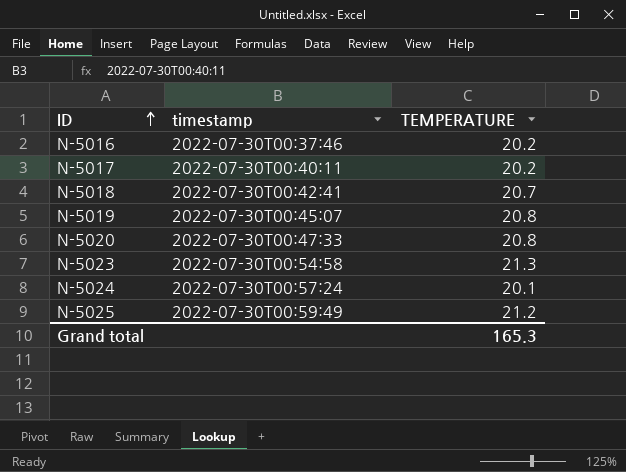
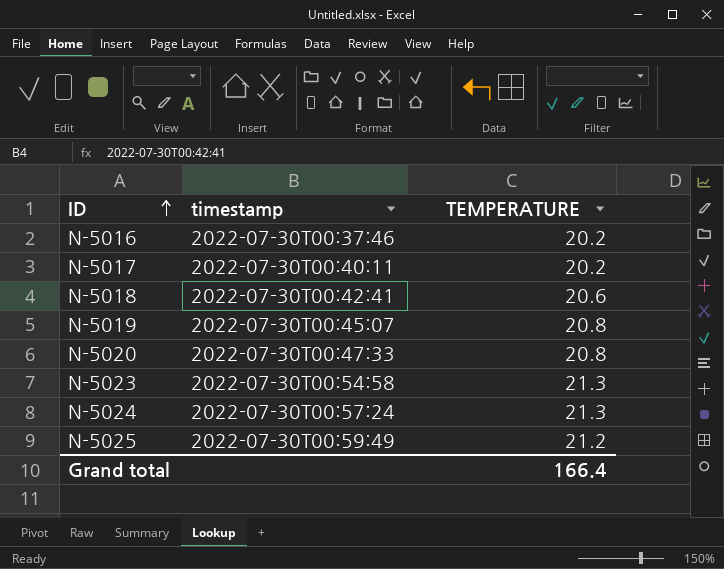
N-5018 | TEMPERATURE: 20.7 -> 20.6
N-5024 | TEMPERATURE: 20.1 -> 21.3
Grand total | TEMPERATURE: 165.3 -> 166.4

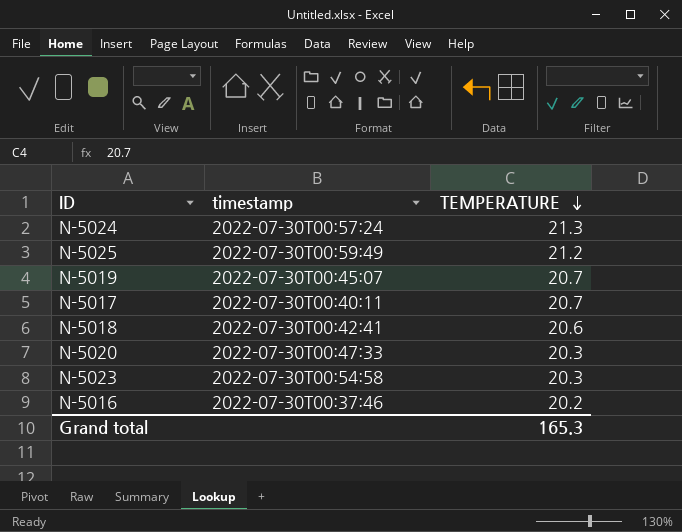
row order: ID ascending -> TEMPERATURE descending
N-5019 | TEMPERATURE: 20.8 -> 20.7
N-5017 | TEMPERATURE: 20.2 -> 20.7
N-5020 | TEMPERATURE: 20.8 -> 20.3
N-5023 | TEMPERATURE: 21.3 -> 20.3
Grand total | TEMPERATURE: 166.4 -> 165.3

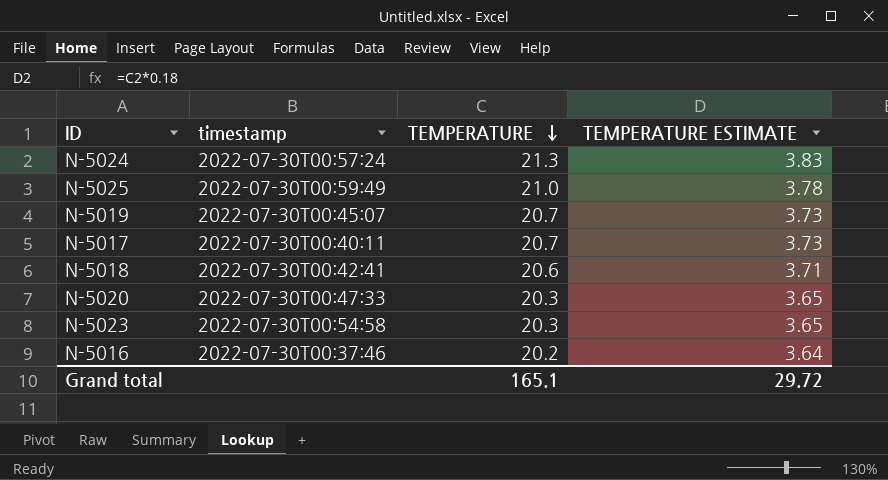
column TEMPERATURE ESTIMATE | formula: none -> [TEMPERATURE] * 0.18
N-5025 | TEMPERATURE: 21.2 -> 21.0
Grand total | TEMPERATURE: 165.3 -> 165.1

